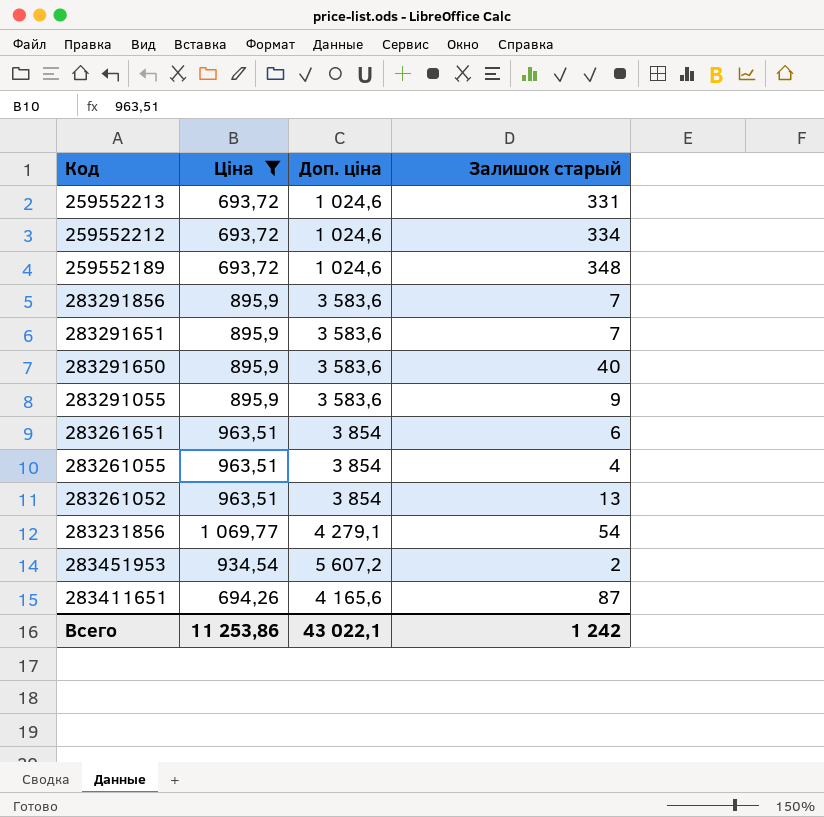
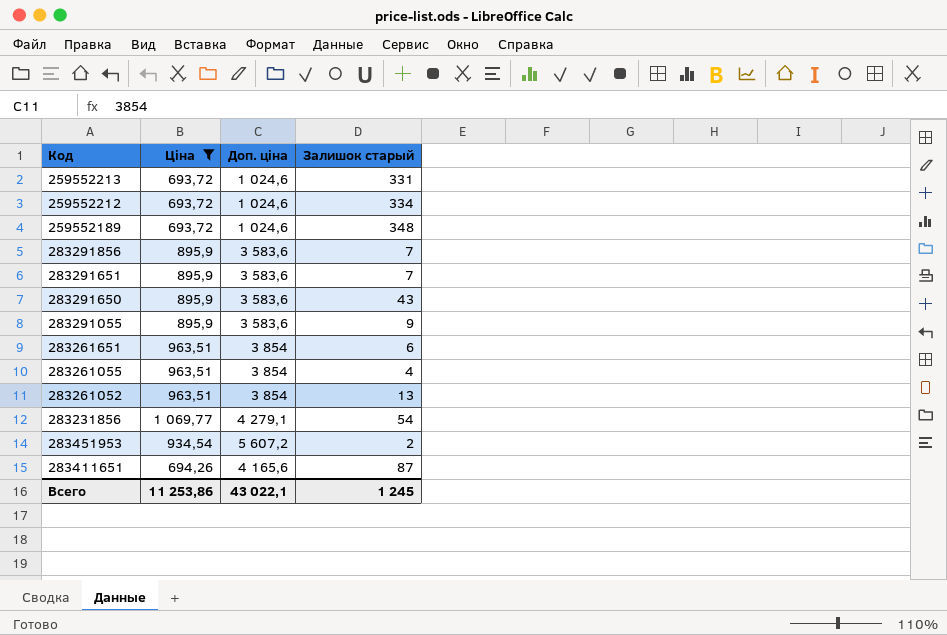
283291650 | Залишок старый: 40 -> 43
Всего | Залишок старый: 1 242 -> 1 245

